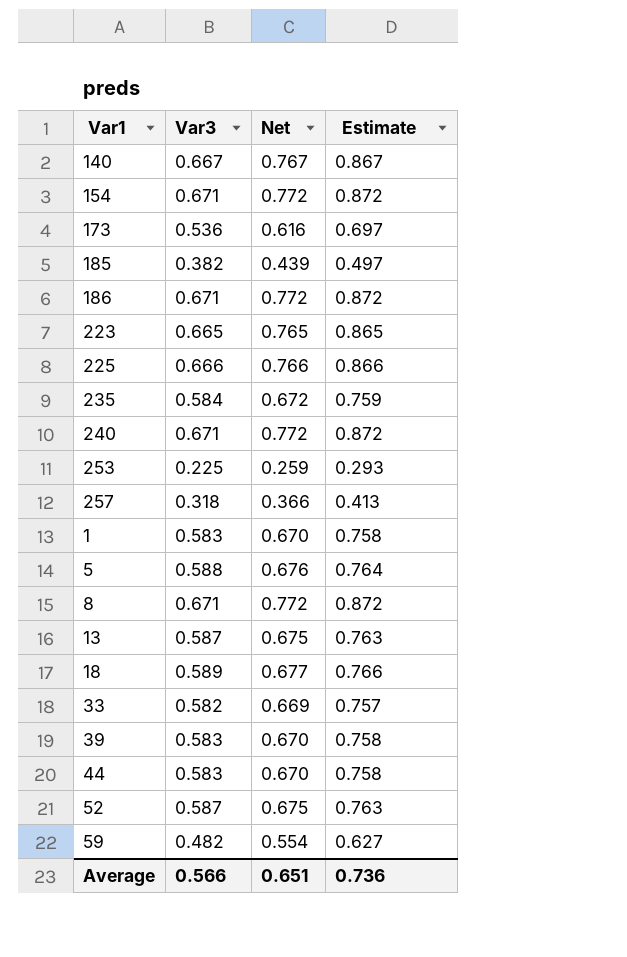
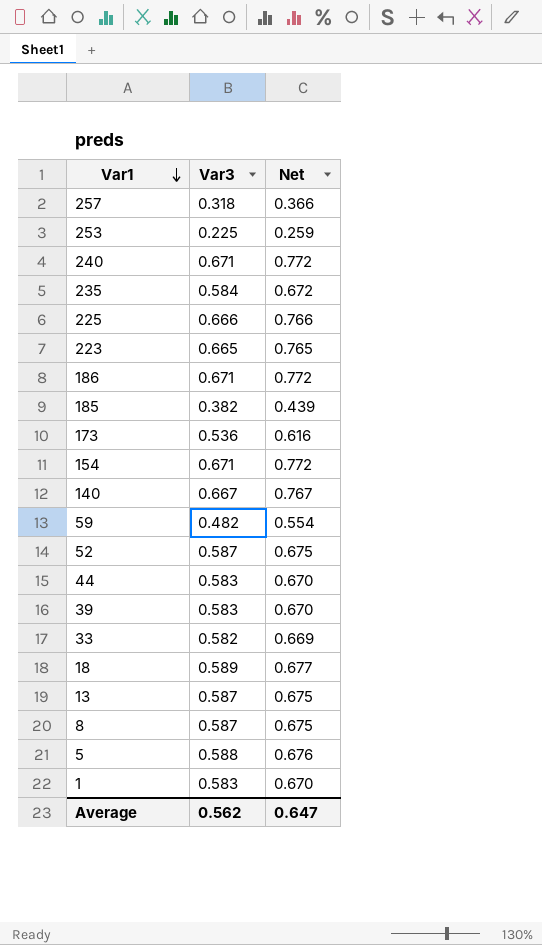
row order: none -> Var1 descending
column Estimate | formula: [Var3] * 1.3 -> none
8 | Var3: 0.671 -> 0.587
8 | Net: 0.772 -> 0.675
Average | Var3: 0.566 -> 0.562
Average | Net: 0.651 -> 0.647

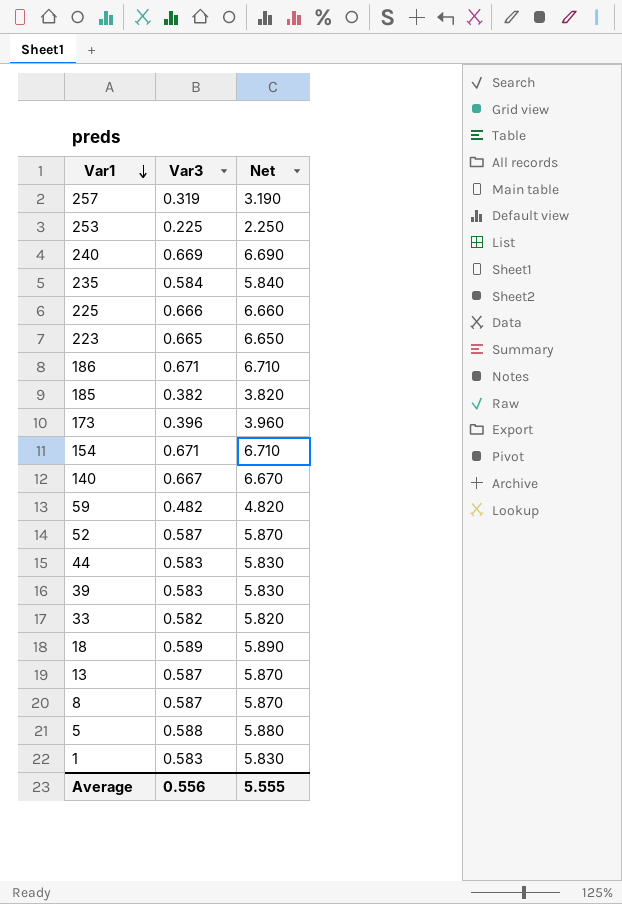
column Net | formula: [Var3] * 1.15 -> [Var3] * 10
257 | Var3: 0.318 -> 0.319
240 | Var3: 0.671 -> 0.669
173 | Var3: 0.536 -> 0.396
Average | Var3: 0.562 -> 0.556
Average | Net: 0.647 -> 5.555

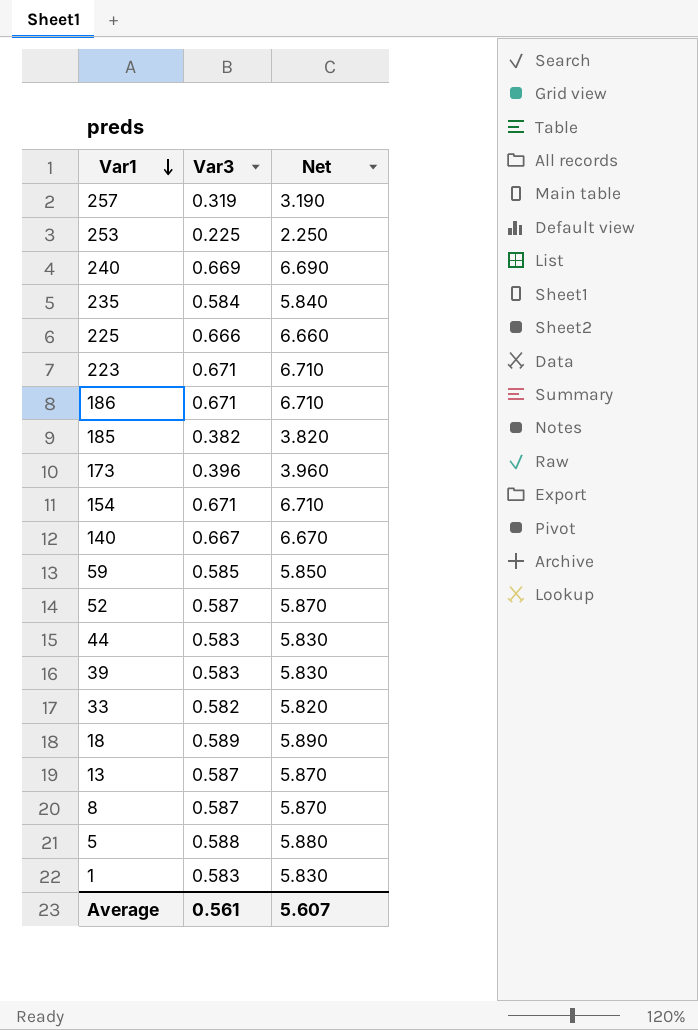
223 | Var3: 0.665 -> 0.671
223 | Net: 6.650 -> 6.710
59 | Var3: 0.482 -> 0.585
59 | Net: 4.820 -> 5.850
Average | Var3: 0.556 -> 0.561
Average | Net: 5.555 -> 5.607

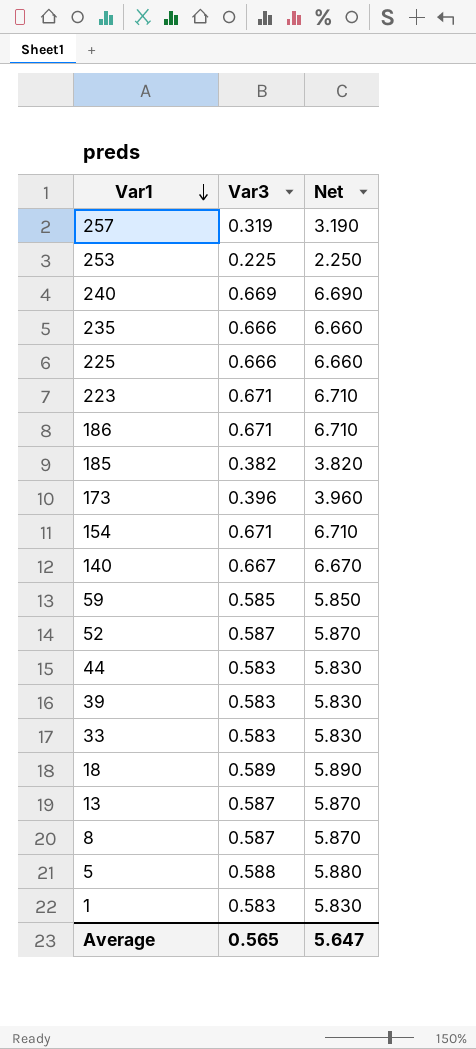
235 | Var3: 0.584 -> 0.666
235 | Net: 5.840 -> 6.660
33 | Var3: 0.582 -> 0.583
33 | Net: 5.820 -> 5.830
Average | Var3: 0.561 -> 0.565
Average | Net: 5.607 -> 5.647

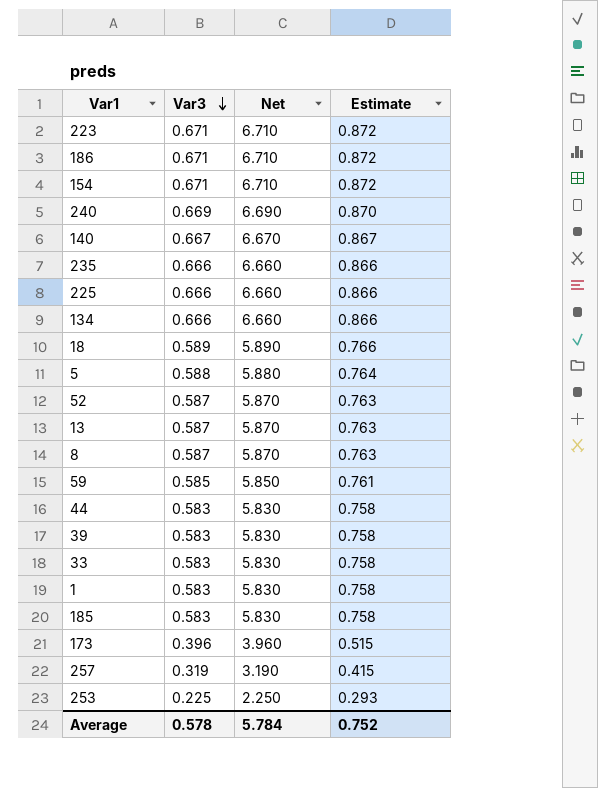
row order: Var1 descending -> Var3 descending
column Estimate | formula: none -> [Var3] * 1.3
row 134: none -> 0.666 | 6.660 | 0.866
185 | Var3: 0.382 -> 0.583
185 | Net: 3.820 -> 5.830
Average | Var3: 0.565 -> 0.578
Average | Net: 5.647 -> 5.784

